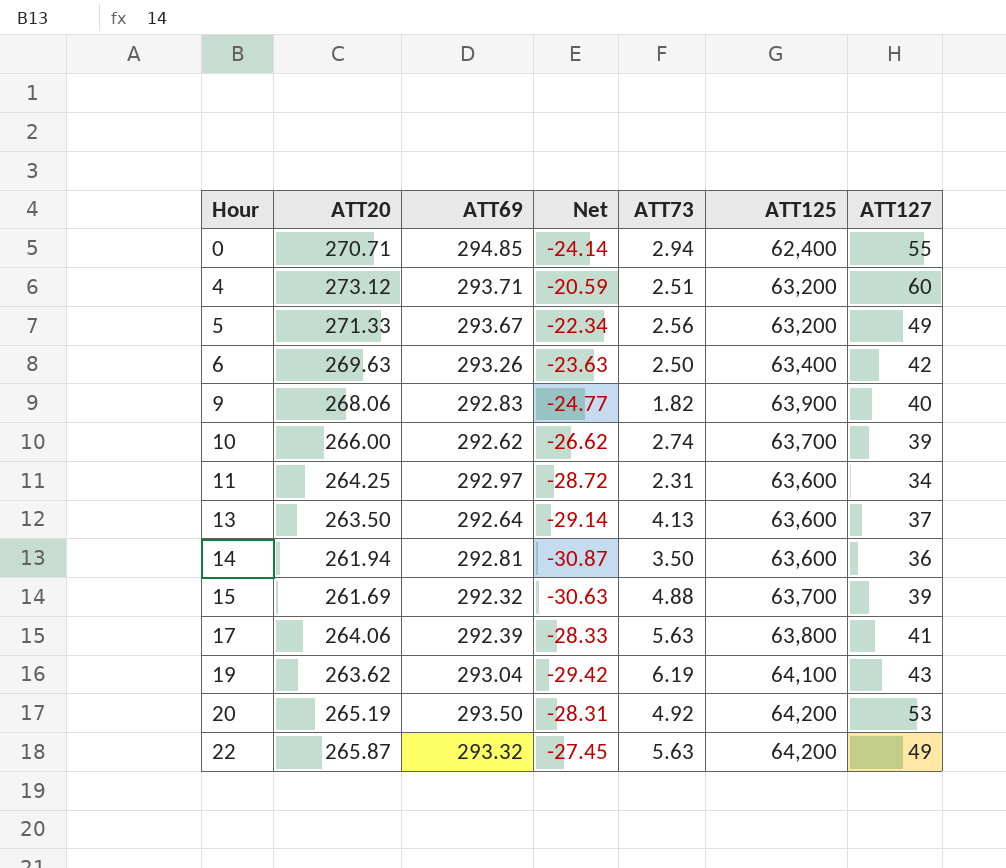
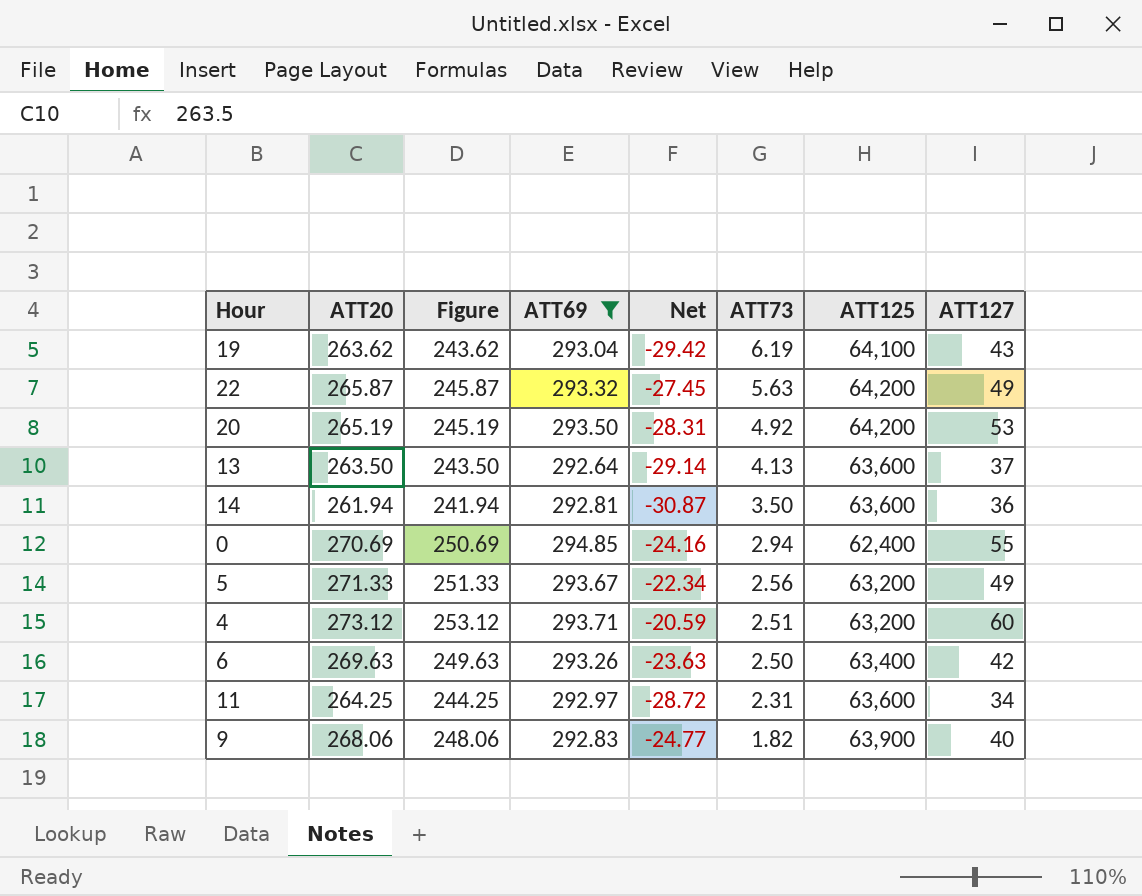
filter: none -> ATT69 >= 292.64
row order: Hour ascending -> ATT73 descending
column Figure | formula: none -> [ATT20] - 20
0 | ATT20: 270.71 -> 270.69
0 | Net: -24.14 -> -24.16

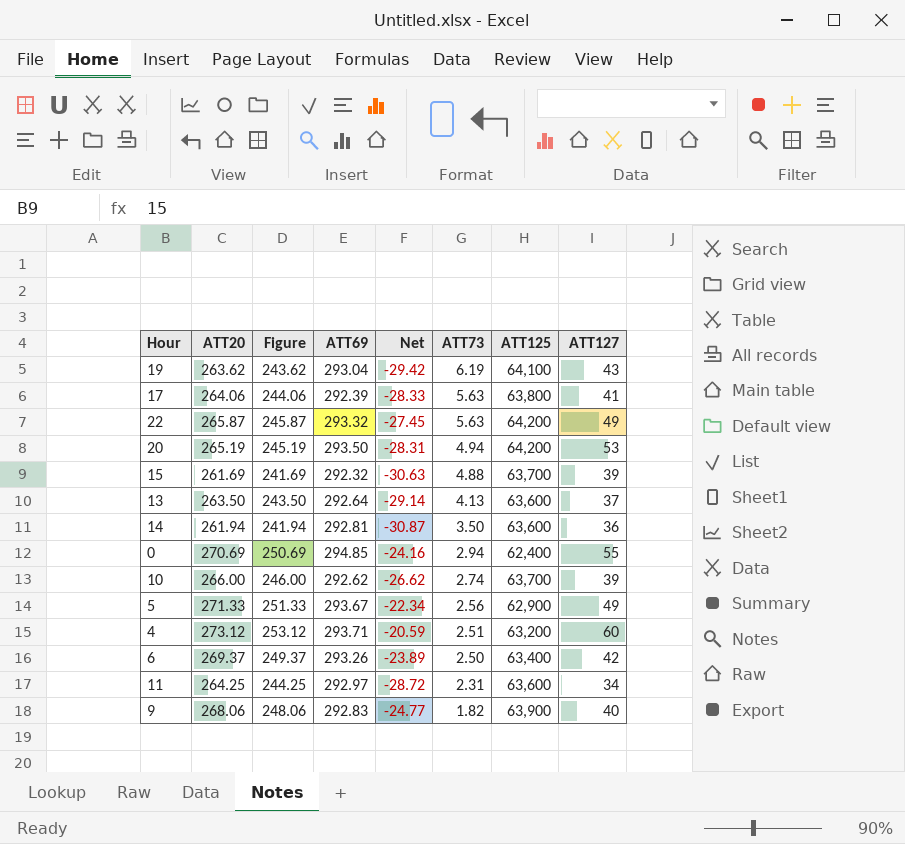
filter: ATT69 >= 292.64 -> none
20 | ATT73: 4.92 -> 4.94
5 | ATT125: 63,200 -> 62,900
6 | ATT20: 269.63 -> 269.37
6 | Figure: 249.63 -> 249.37
6 | Net: -23.63 -> -23.89

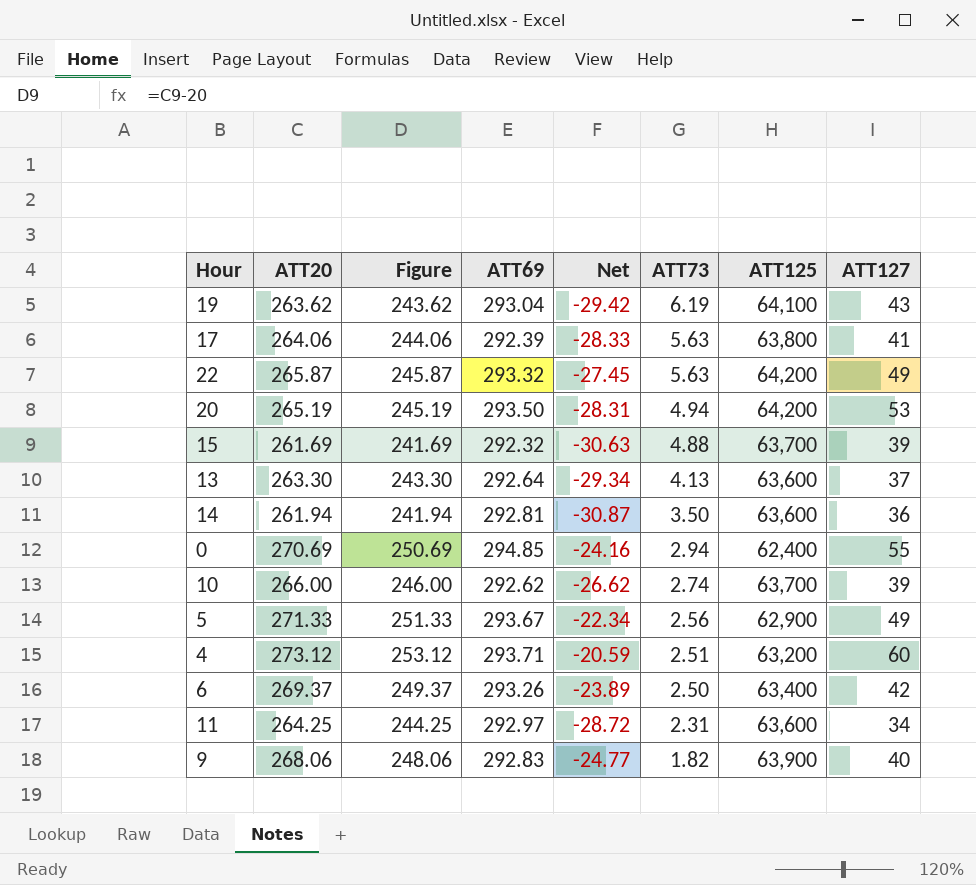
13 | ATT20: 263.50 -> 263.30
13 | Figure: 243.50 -> 243.30
13 | Net: -29.14 -> -29.34

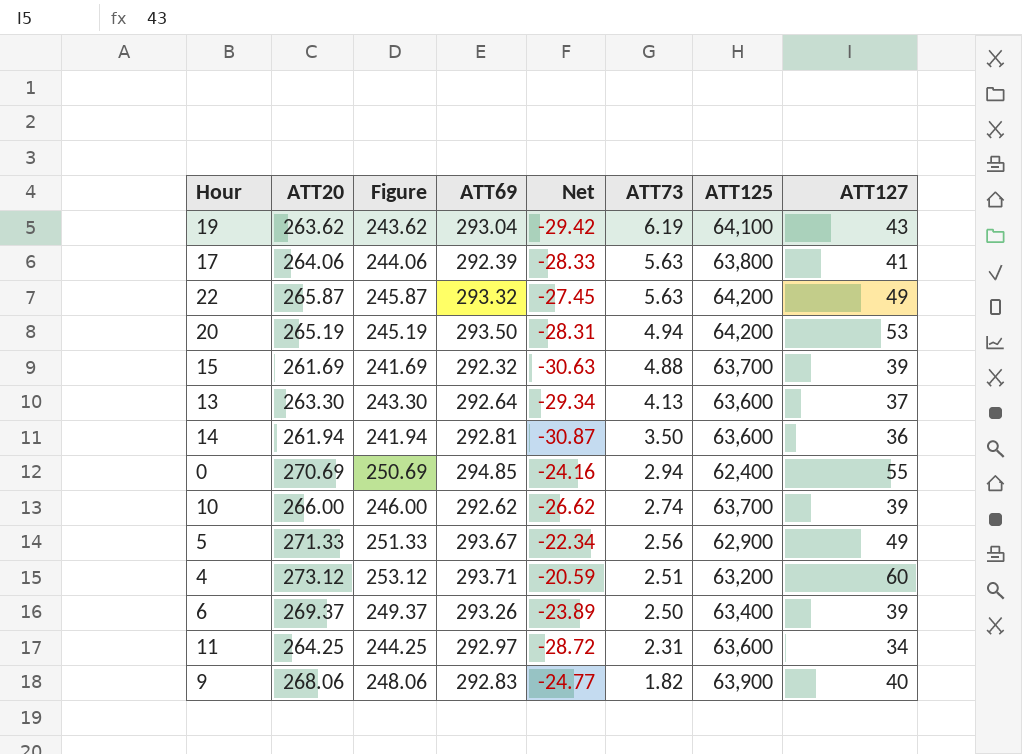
6 | ATT127: 42 -> 39

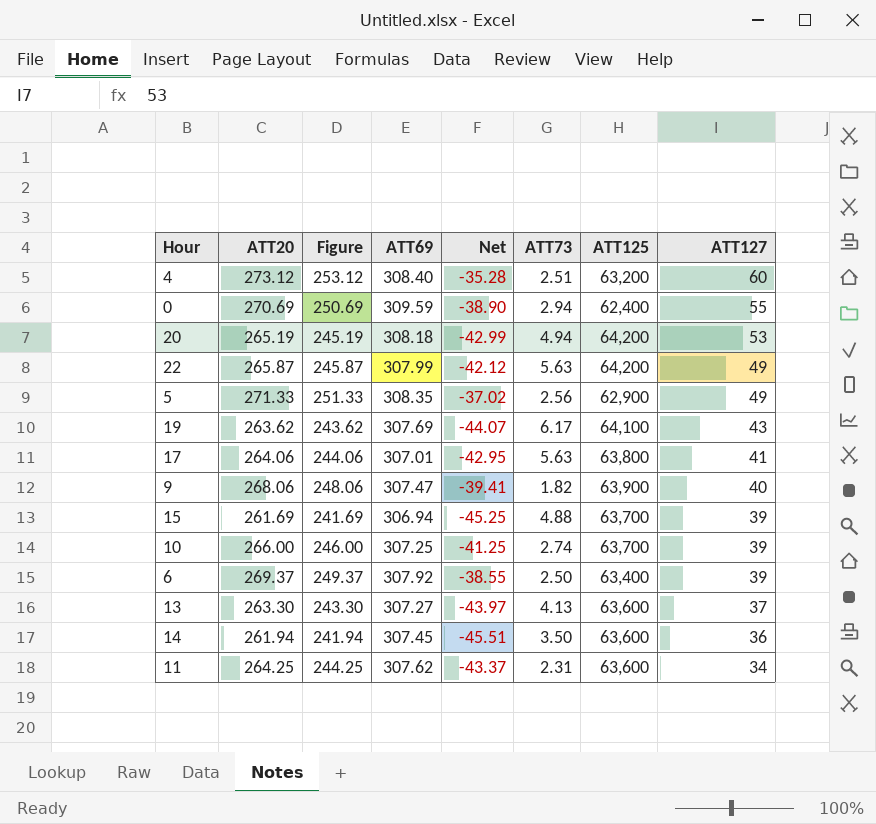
row order: ATT73 descending -> ATT127 descending
4 | ATT69: 293.71 -> 308.40
4 | Net: -20.59 -> -35.28
0 | ATT69: 294.85 -> 309.59
0 | Net: -24.16 -> -38.90
20 | ATT69: 293.50 -> 308.18
20 | Net: -28.31 -> -42.99
22 | ATT69: 293.32 -> 307.99
22 | Net: -27.45 -> -42.12
5 | ATT69: 293.67 -> 308.35
5 | Net: -22.34 -> -37.02
19 | ATT69: 293.04 -> 307.69
19 | Net: -29.42 -> -44.07
19 | ATT73: 6.19 -> 6.17
17 | ATT69: 292.39 -> 307.01
17 | Net: -28.33 -> -42.95
9 | ATT69: 292.83 -> 307.47
9 | Net: -24.77 -> -39.41
15 | ATT69: 292.32 -> 306.94
15 | Net: -30.63 -> -45.25
10 | ATT69: 292.62 -> 307.25
10 | Net: -26.62 -> -41.25
6 | ATT69: 293.26 -> 307.92
6 | Net: -23.89 -> -38.55
13 | ATT69: 292.64 -> 307.27
13 | Net: -29.34 -> -43.97
14 | ATT69: 292.81 -> 307.45
14 | Net: -30.87 -> -45.51
11 | ATT69: 292.97 -> 307.62
11 | Net: -28.72 -> -43.37

